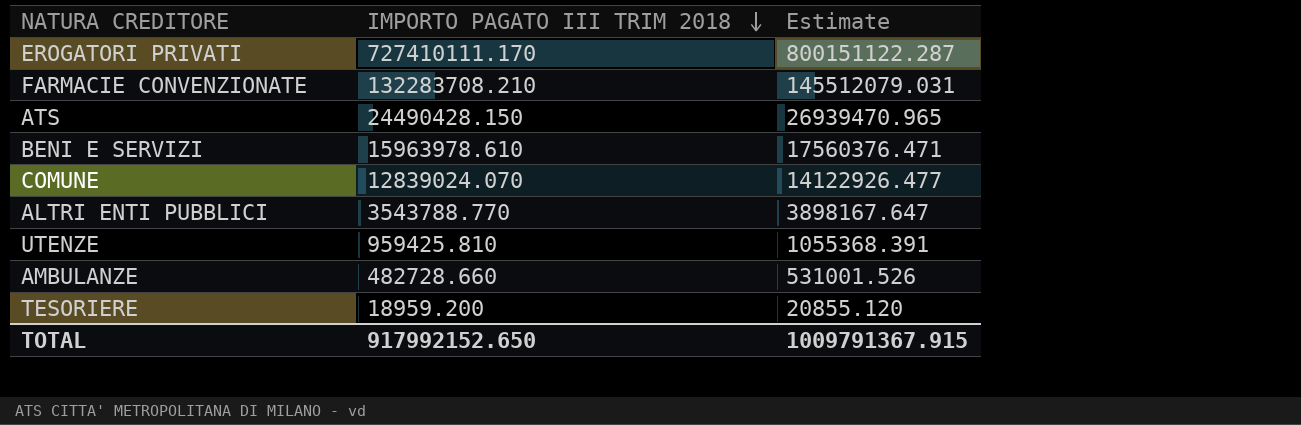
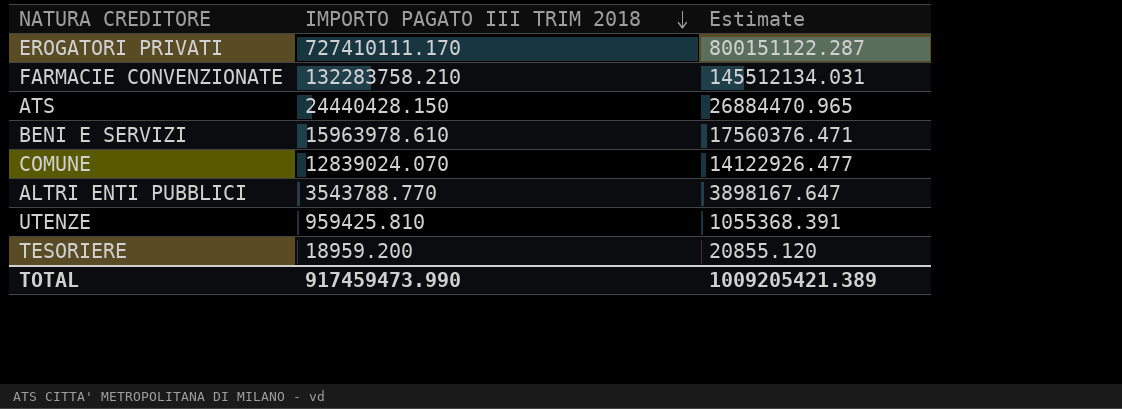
row AMBULANZE: 482728.660 | 531001.526 -> none
FARMACIE CONVENZIONATE | IMPORTO PAGATO III TRIM 2018: 132283708.210 -> 132283758.210
FARMACIE CONVENZIONATE | Estimate: 145512079.031 -> 145512134.031
ATS | IMPORTO PAGATO III TRIM 2018: 24490428.150 -> 24440428.150
ATS | Estimate: 26939470.965 -> 26884470.965
TOTAL | IMPORTO PAGATO III TRIM 2018: 917992152.650 -> 917459473.990
TOTAL | Estimate: 1009791367.915 -> 1009205421.389

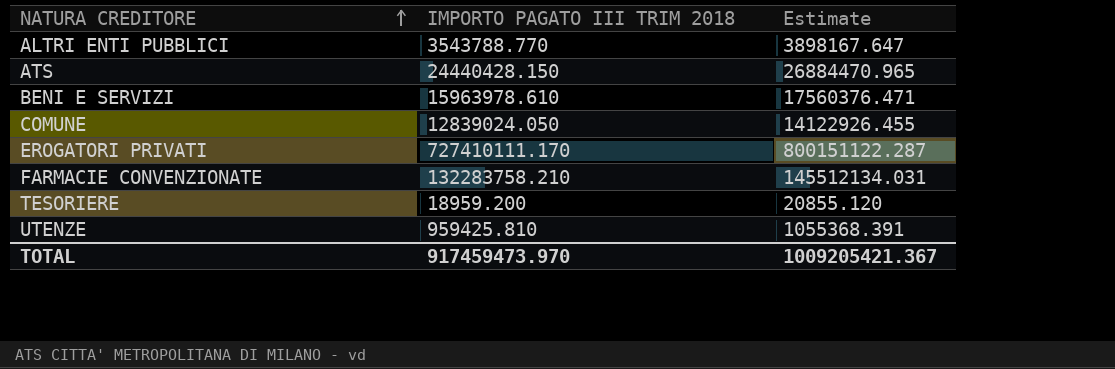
row order: IMPORTO PAGATO III TRIM 2018 descending -> NATURA CREDITORE ascending
COMUNE | IMPORTO PAGATO III TRIM 2018: 12839024.070 -> 12839024.050
COMUNE | Estimate: 14122926.477 -> 14122926.455
TOTAL | IMPORTO PAGATO III TRIM 2018: 917459473.990 -> 917459473.970
TOTAL | Estimate: 1009205421.389 -> 1009205421.367

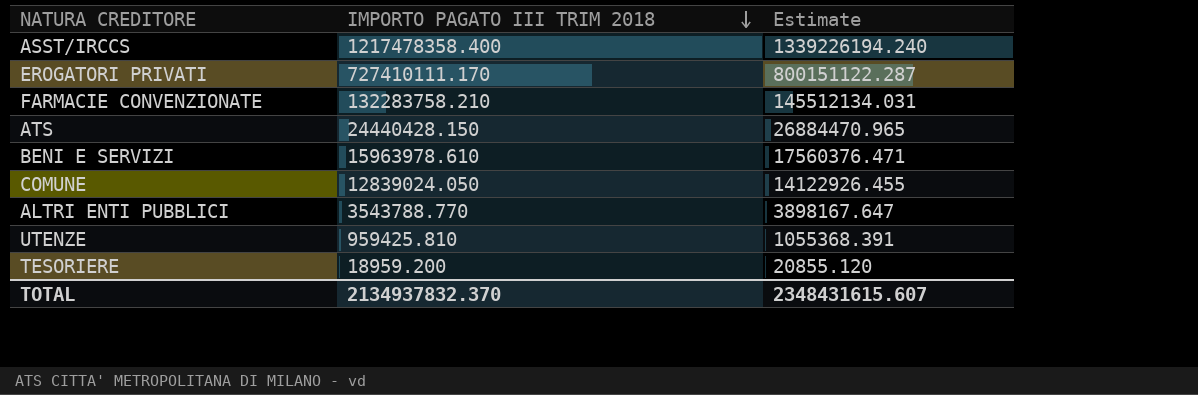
row order: NATURA CREDITORE ascending -> IMPORTO PAGATO III TRIM 2018 descending
row ASST/IRCCS: none -> 1217478358.400 | 1339226194.240
TOTAL | IMPORTO PAGATO III TRIM 2018: 917459473.970 -> 2134937832.370
TOTAL | Estimate: 1009205421.367 -> 2348431615.607

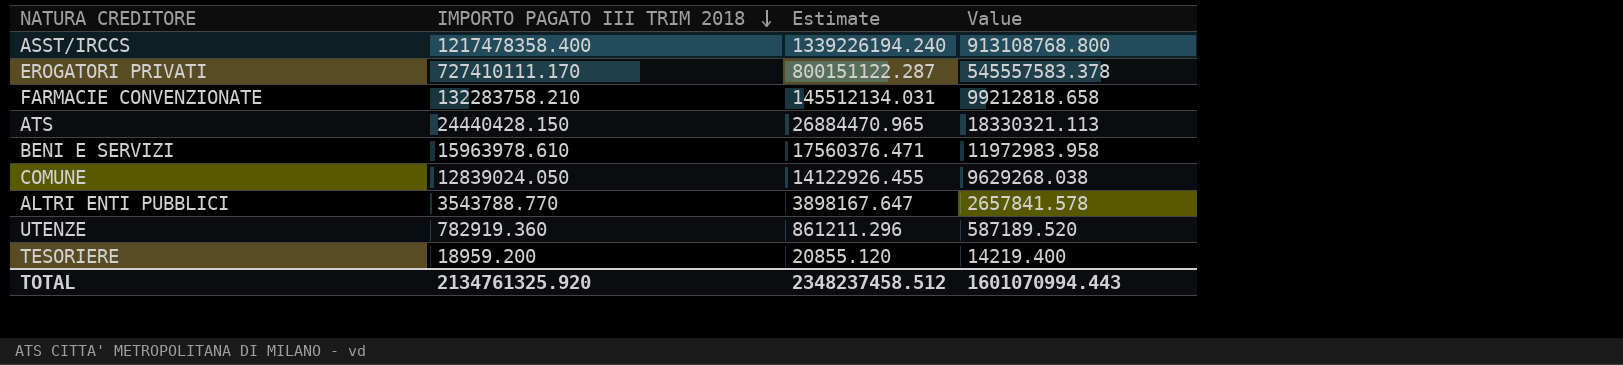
column Value | formula: none -> [IMPORTO PAGATO III TRIM 2018] * 0.75
UTENZE | IMPORTO PAGATO III TRIM 2018: 959425.810 -> 782919.360
UTENZE | Estimate: 1055368.391 -> 861211.296
TOTAL | IMPORTO PAGATO III TRIM 2018: 2134937832.370 -> 2134761325.920
TOTAL | Estimate: 2348431615.607 -> 2348237458.512

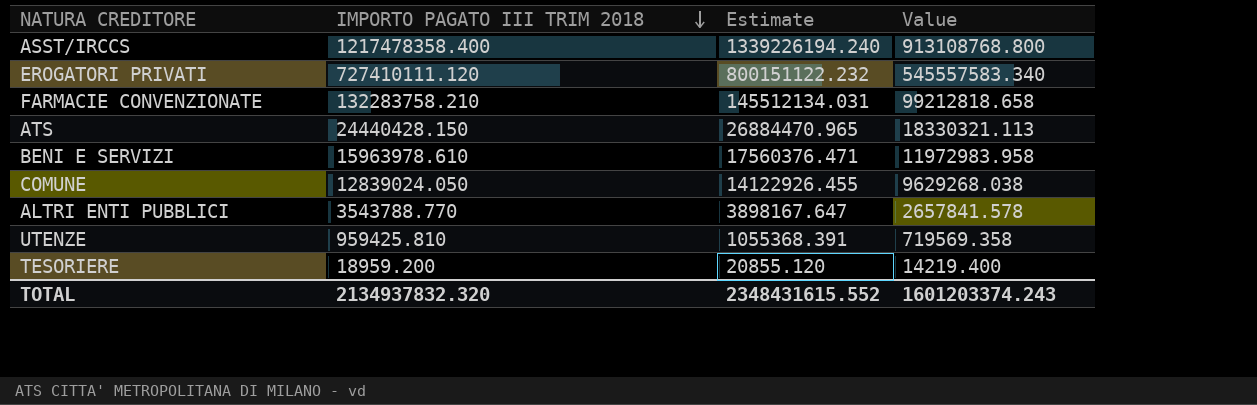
EROGATORI PRIVATI | IMPORTO PAGATO III TRIM 2018: 727410111.170 -> 727410111.120
EROGATORI PRIVATI | Estimate: 800151122.287 -> 800151122.232
EROGATORI PRIVATI | Value: 545557583.378 -> 545557583.340
UTENZE | IMPORTO PAGATO III TRIM 2018: 782919.360 -> 959425.810
UTENZE | Estimate: 861211.296 -> 1055368.391
UTENZE | Value: 587189.520 -> 719569.358
TOTAL | IMPORTO PAGATO III TRIM 2018: 2134761325.920 -> 2134937832.320
TOTAL | Estimate: 2348237458.512 -> 2348431615.552
TOTAL | Value: 1601070994.443 -> 1601203374.243

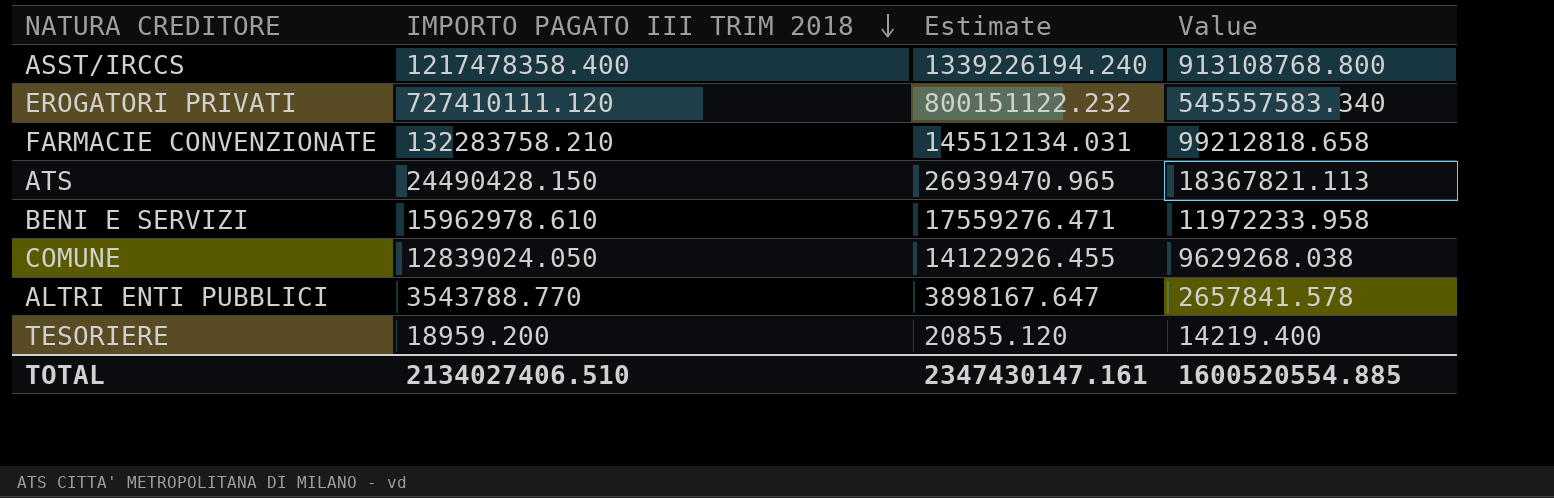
row UTENZE: 959425.810 | 1055368.391 | 719569.358 -> none
ATS | IMPORTO PAGATO III TRIM 2018: 24440428.150 -> 24490428.150
ATS | Estimate: 26884470.965 -> 26939470.965
ATS | Value: 18330321.113 -> 18367821.113
BENI E SERVIZI | IMPORTO PAGATO III TRIM 2018: 15963978.610 -> 15962978.610
BENI E SERVIZI | Estimate: 17560376.471 -> 17559276.471
BENI E SERVIZI | Value: 11972983.958 -> 11972233.958
TOTAL | IMPORTO PAGATO III TRIM 2018: 2134937832.320 -> 2134027406.510
TOTAL | Estimate: 2348431615.552 -> 2347430147.161
TOTAL | Value: 1601203374.243 -> 1600520554.885

